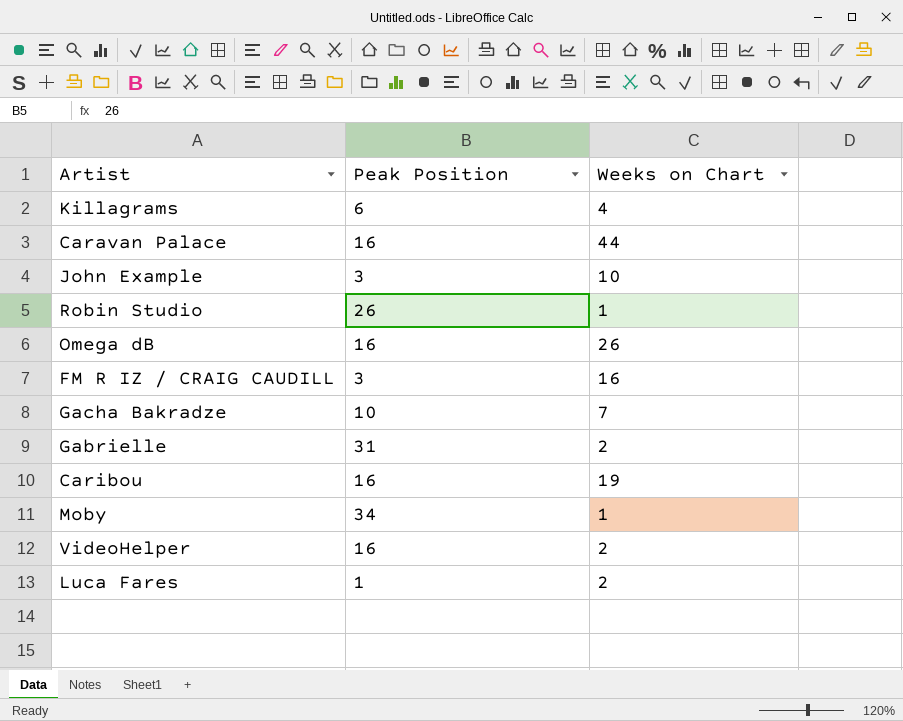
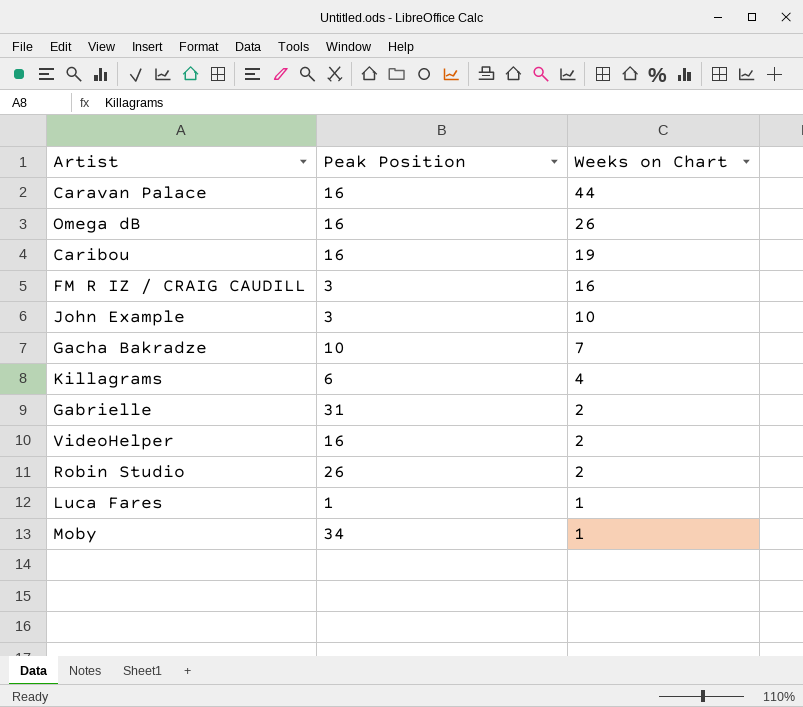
row order: none -> Weeks on Chart descending
Robin Studio | Weeks on Chart: 1 -> 2
Luca Fares | Weeks on Chart: 2 -> 1

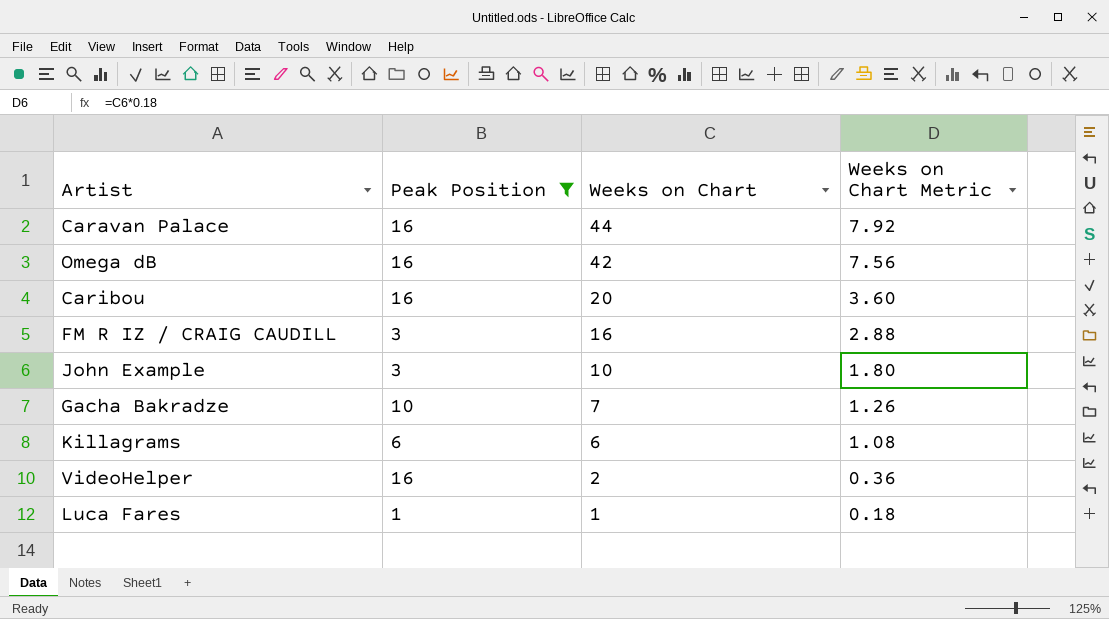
filter: none -> Peak Position <= 16
column Weeks on Chart Metric | formula: none -> [Weeks on Chart] * 0.18
Omega dB | Weeks on Chart: 26 -> 42
Caribou | Weeks on Chart: 19 -> 20
Killagrams | Weeks on Chart: 4 -> 6

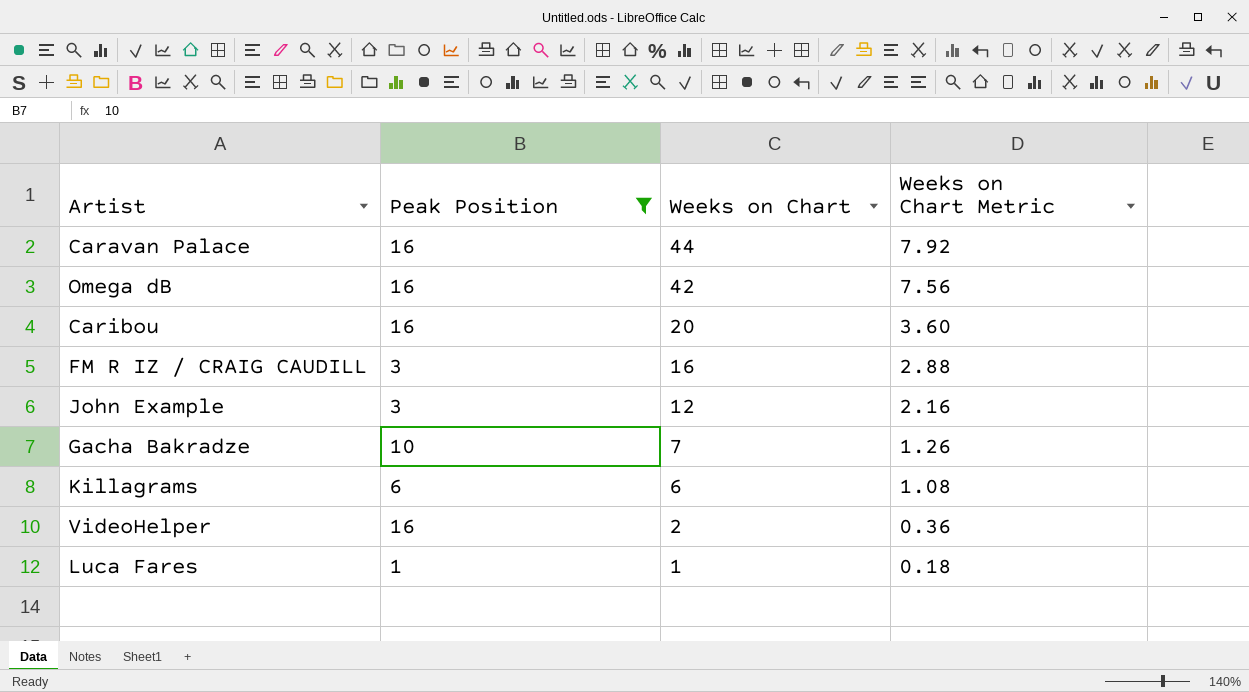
John Example | Weeks on Chart: 10 -> 12
John Example | Weeks on Chart Metric: 1.80 -> 2.16

